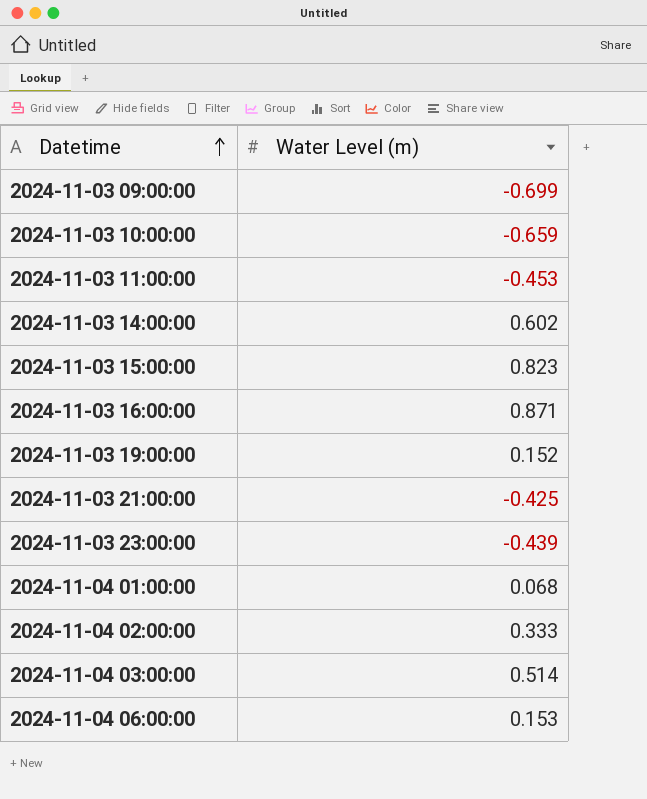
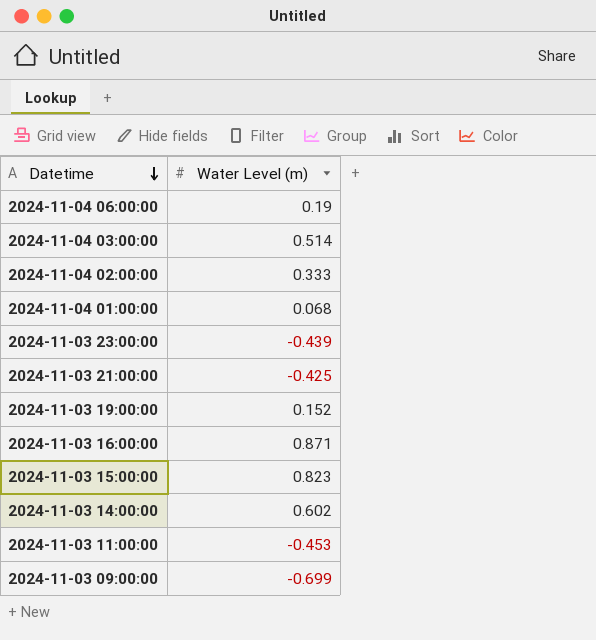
row order: Datetime ascending -> Datetime descending
row 2024-11-03 10:00:00: -0.659 -> none
2024-11-04 06:00:00 | Water Level (m): 0.153 -> 0.19

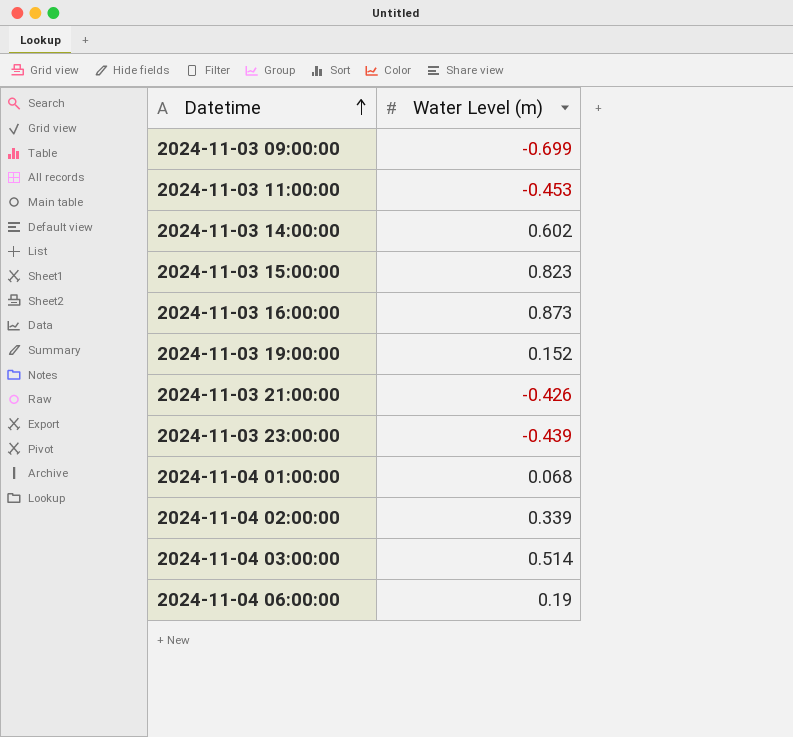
row order: Datetime descending -> Datetime ascending
2024-11-03 16:00:00 | Water Level (m): 0.871 -> 0.873
2024-11-03 21:00:00 | Water Level (m): -0.425 -> -0.426
2024-11-04 02:00:00 | Water Level (m): 0.333 -> 0.339

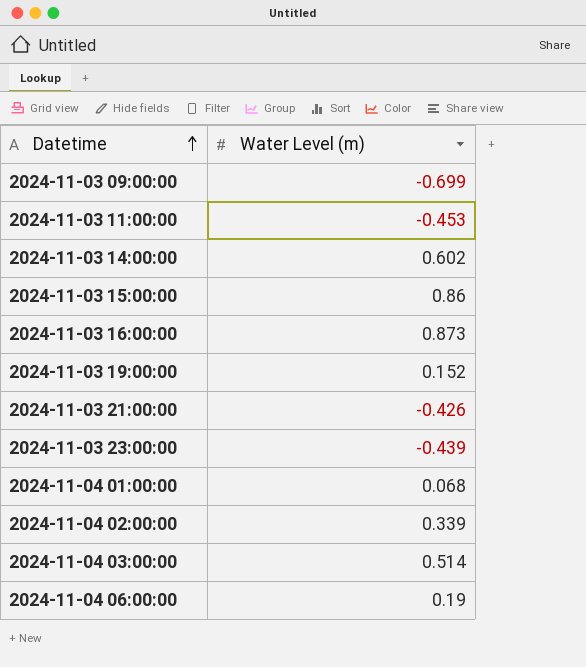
2024-11-03 15:00:00 | Water Level (m): 0.823 -> 0.86

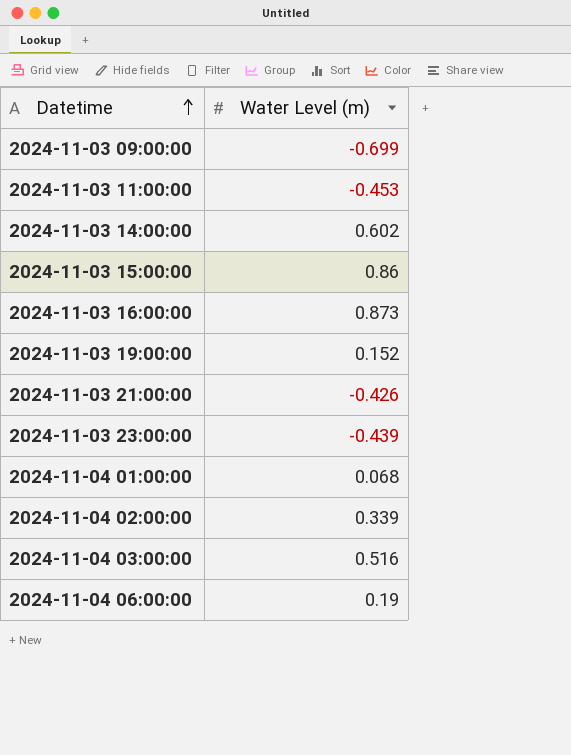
2024-11-04 03:00:00 | Water Level (m): 0.514 -> 0.516

